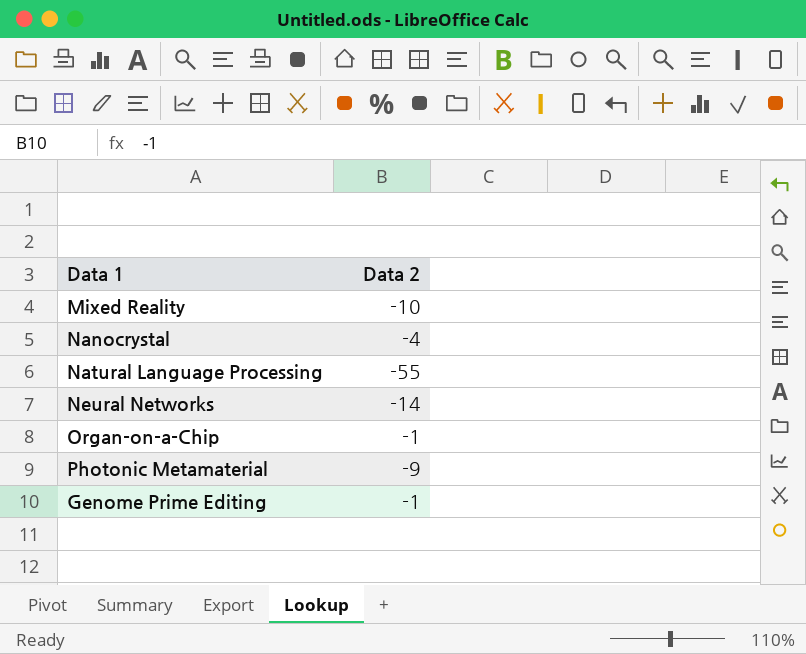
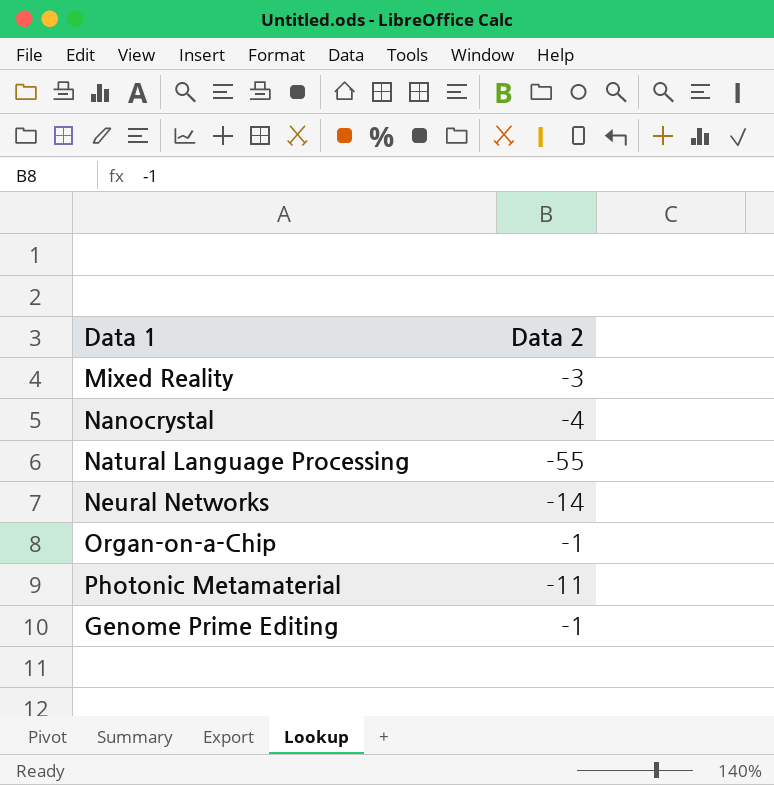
Mixed Reality | Data 2: -10 -> -3
Photonic Metamaterial | Data 2: -9 -> -11

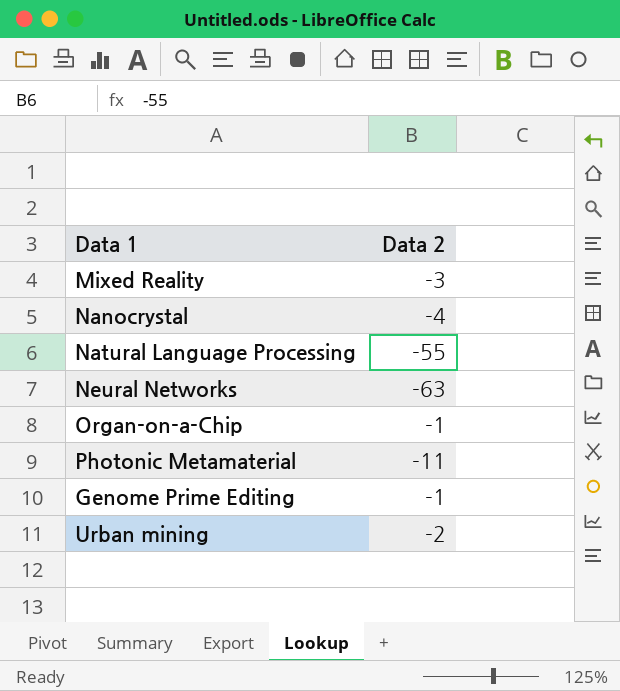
Neural Networks | Data 2: -14 -> -63
row Urban mining: none -> -2

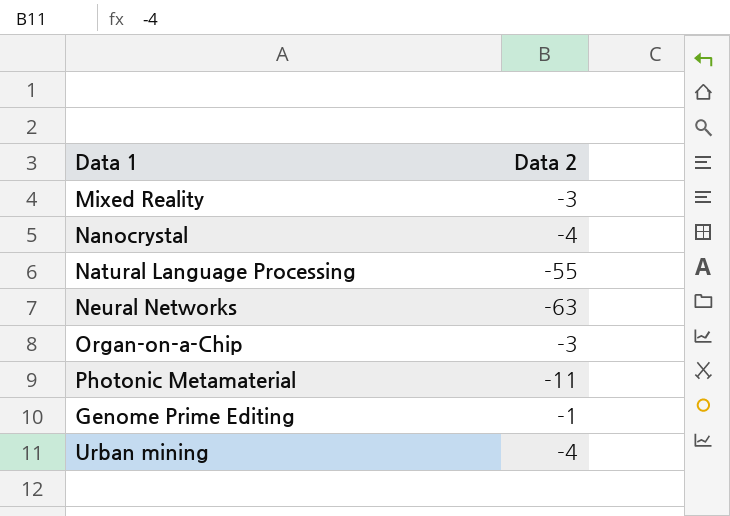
Organ-on-a-Chip | Data 2: -1 -> -3
Urban mining | Data 2: -2 -> -4

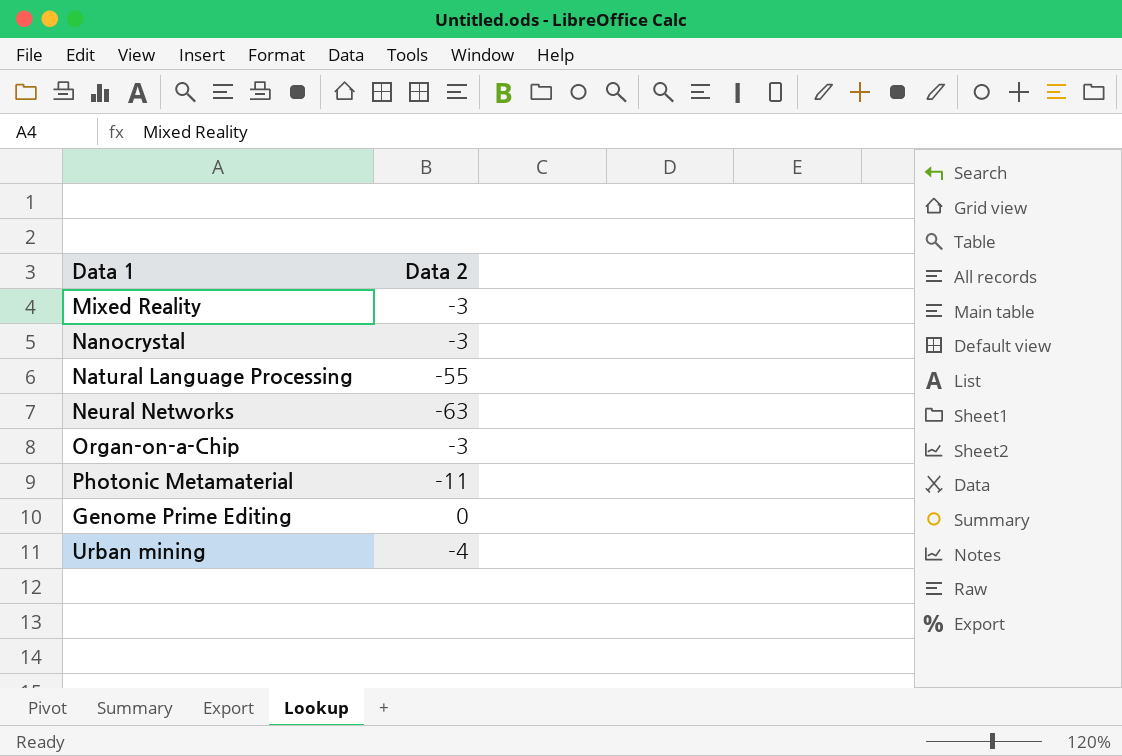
Nanocrystal | Data 2: -4 -> -3
Genome Prime Editing | Data 2: -1 -> 0

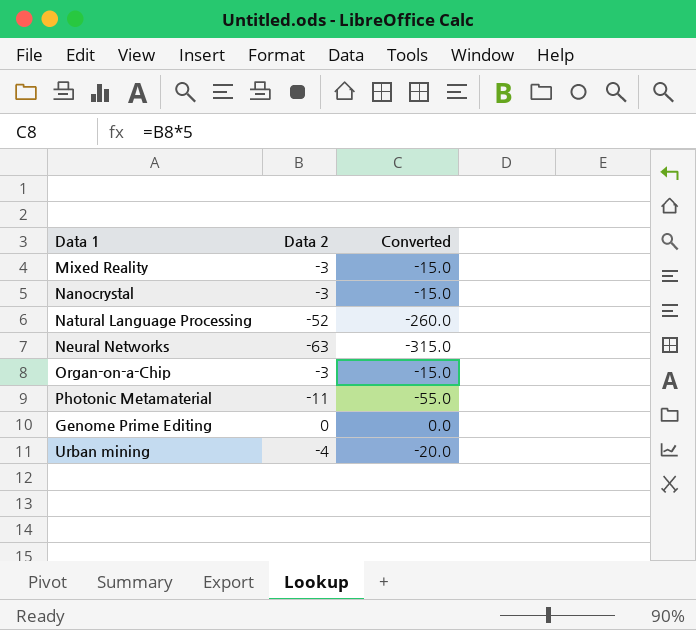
column Converted | formula: none -> [Data 2] * 5
Natural Language Processing | Data 2: -55 -> -52

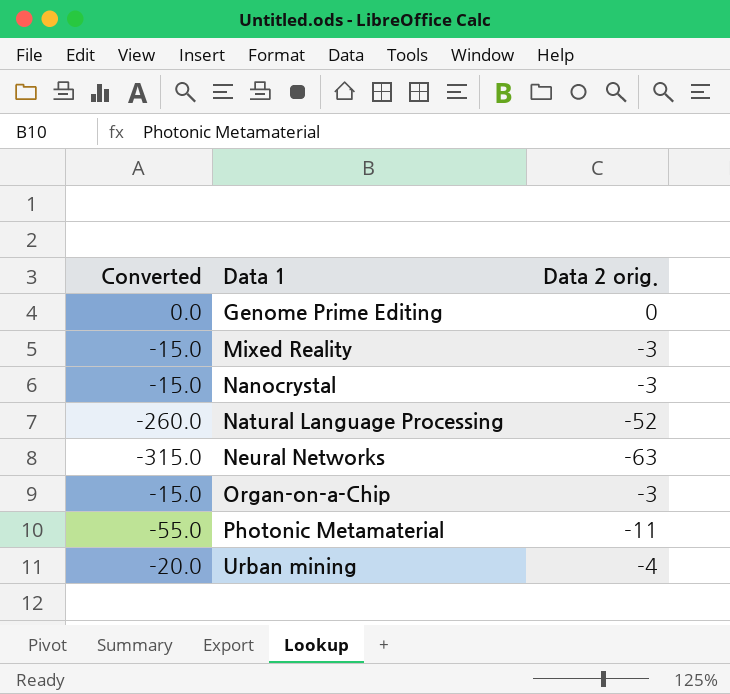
row order: none -> Data 1 ascending
column Converted | position: 3 -> 1
column name: Data 2 -> Data 2 orig.

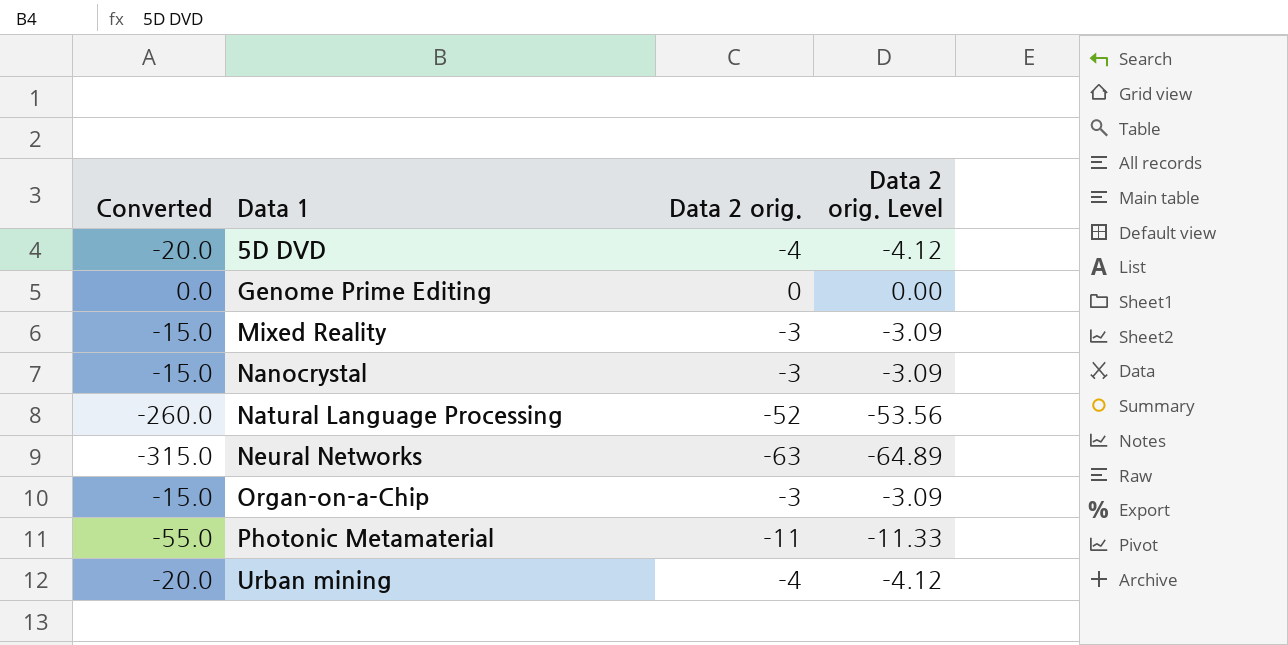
column Data 2 orig. Level | formula: none -> [Data 2 orig.] * 1.03
row 5D DVD: none -> -20.0 | -4 | -4.12

